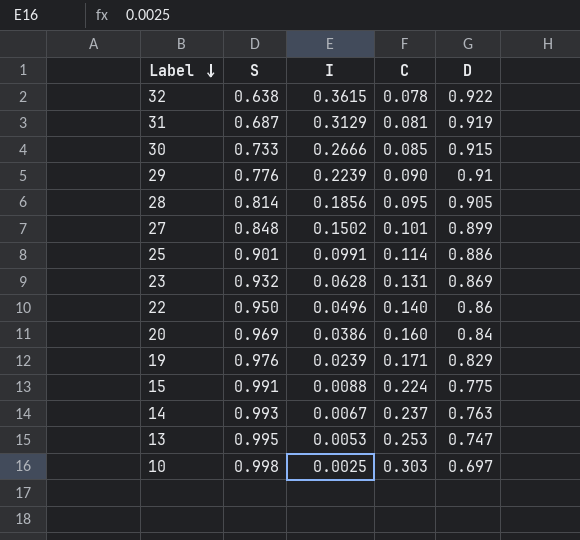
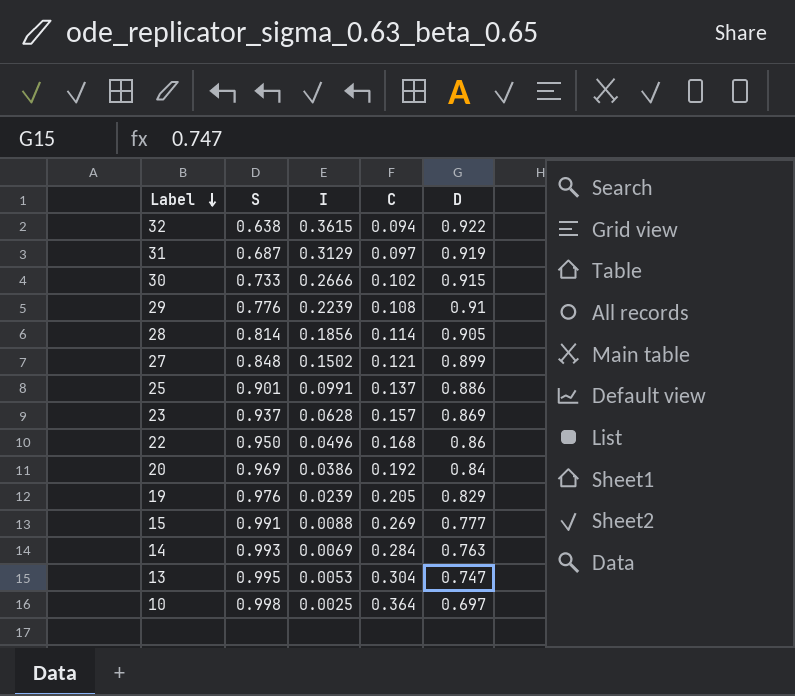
32 | C: 0.078 -> 0.094
31 | C: 0.081 -> 0.097
30 | C: 0.085 -> 0.102
29 | C: 0.090 -> 0.108
28 | C: 0.095 -> 0.114
27 | C: 0.101 -> 0.121
25 | C: 0.114 -> 0.137
23 | S: 0.932 -> 0.937
23 | C: 0.131 -> 0.157
22 | C: 0.140 -> 0.168
20 | C: 0.160 -> 0.192
19 | C: 0.171 -> 0.205
15 | C: 0.224 -> 0.269
15 | D: 0.775 -> 0.777
14 | I: 0.0067 -> 0.0069
14 | C: 0.237 -> 0.284
13 | C: 0.253 -> 0.304
10 | C: 0.303 -> 0.364

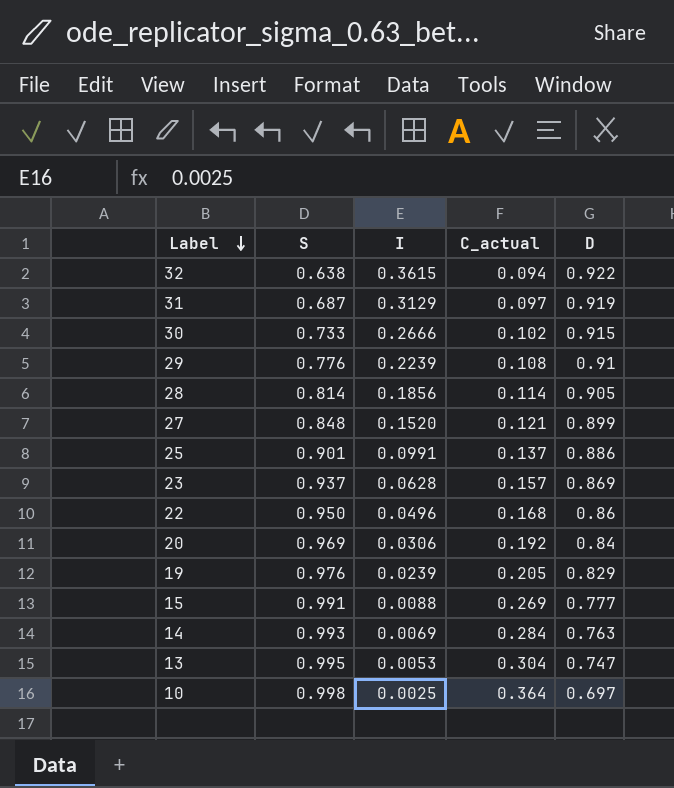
column name: C -> C_actual
27 | I: 0.1502 -> 0.1520
20 | I: 0.0386 -> 0.0306

